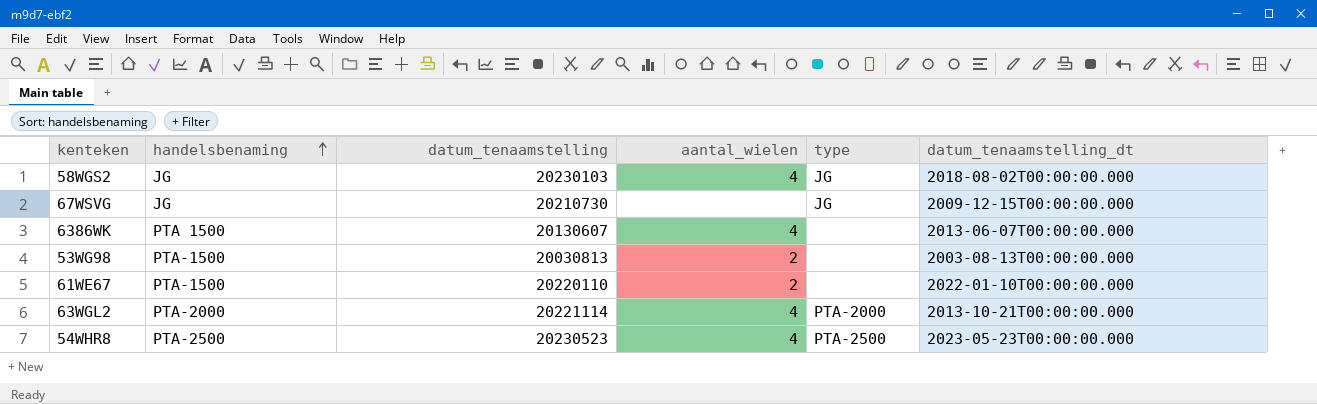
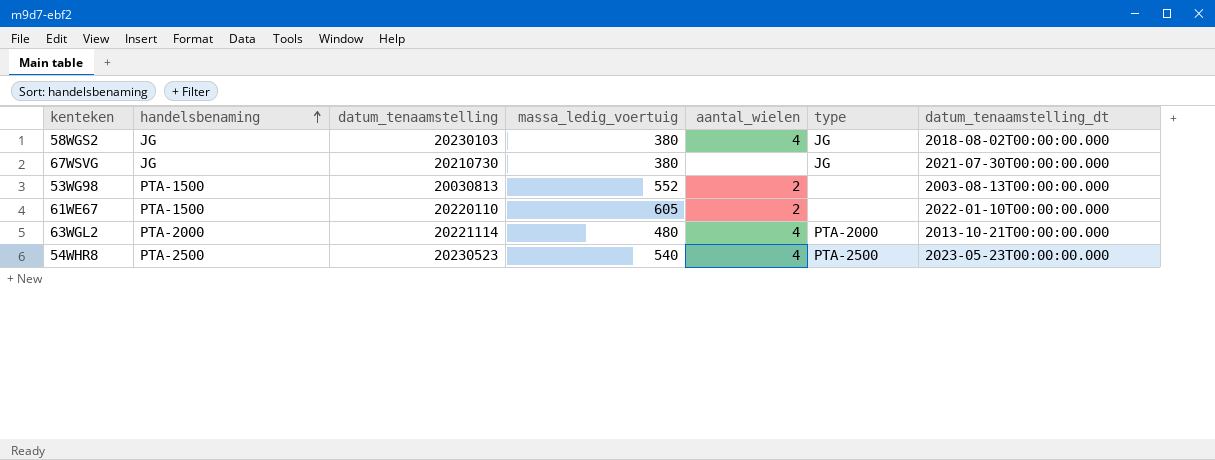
column massa_ledig_voertuig | position: none -> 4
row 6386WK: PTA 1500 | 20130607 | 4 | none | 2013-06-07T00:00:00.000 -> none
67WSVG | datum_tenaamstelling_dt: 2009-12-15T00:00:00.000 -> 2021-07-30T00:00:00.000

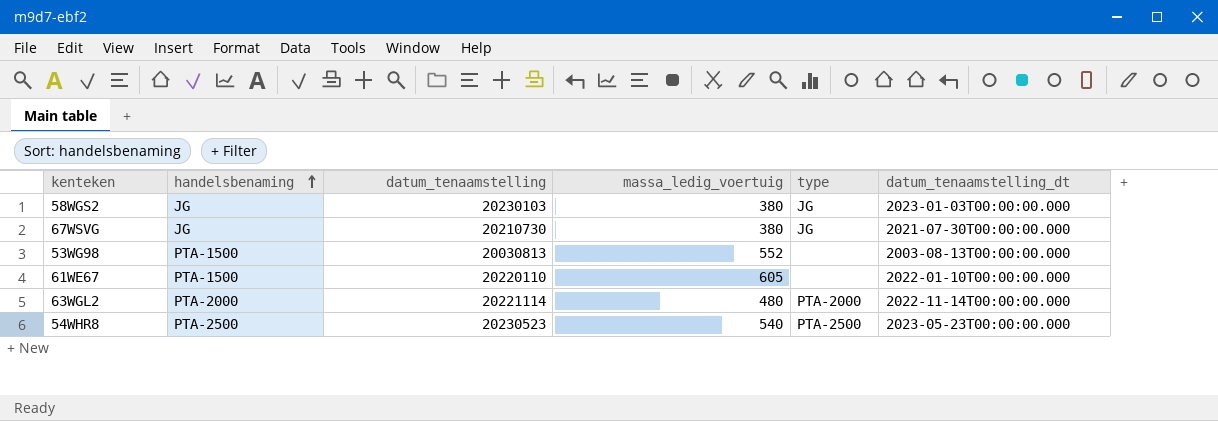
column aantal_wielen | position: 5 -> none
58WGS2 | datum_tenaamstelling_dt: 2018-08-02T00:00:00.000 -> 2023-01-03T00:00:00.000
63WGL2 | datum_tenaamstelling_dt: 2013-10-21T00:00:00.000 -> 2022-11-14T00:00:00.000

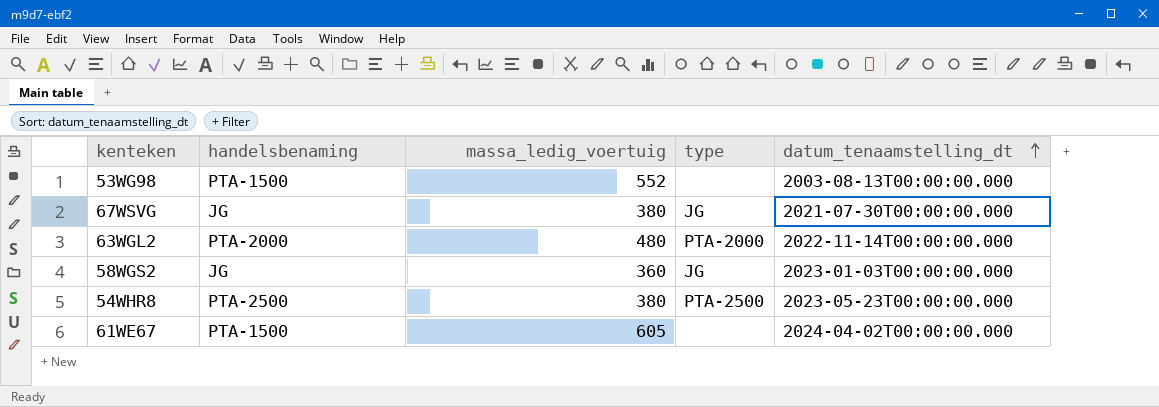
row order: handelsbenaming ascending -> datum_tenaamstelling_dt ascending
column datum_tenaamstelling | position: 3 -> none
58WGS2 | massa_ledig_voertuig: 380 -> 360
54WHR8 | massa_ledig_voertuig: 540 -> 380
61WE67 | datum_tenaamstelling_dt: 2022-01-10T00:00:00.000 -> 2024-04-02T00:00:00.000

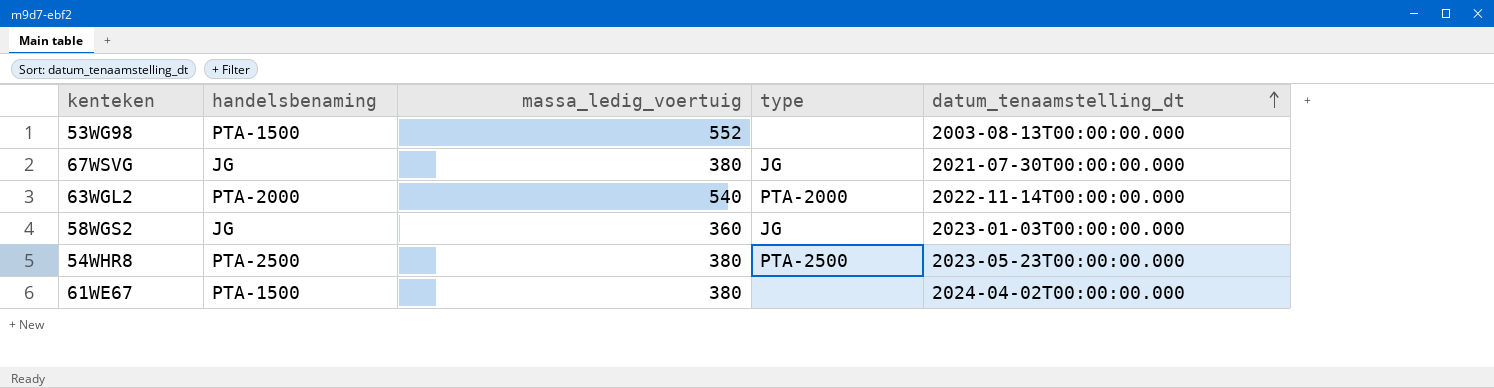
63WGL2 | massa_ledig_voertuig: 480 -> 540
61WE67 | massa_ledig_voertuig: 605 -> 380

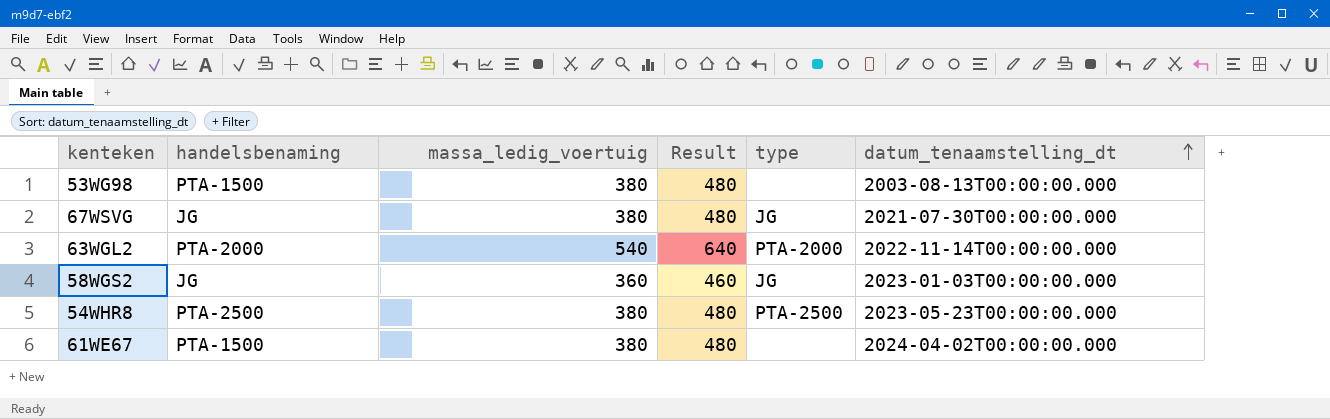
column Result | formula: none -> [massa_ledig_voertuig] + 100
53WG98 | massa_ledig_voertuig: 552 -> 380

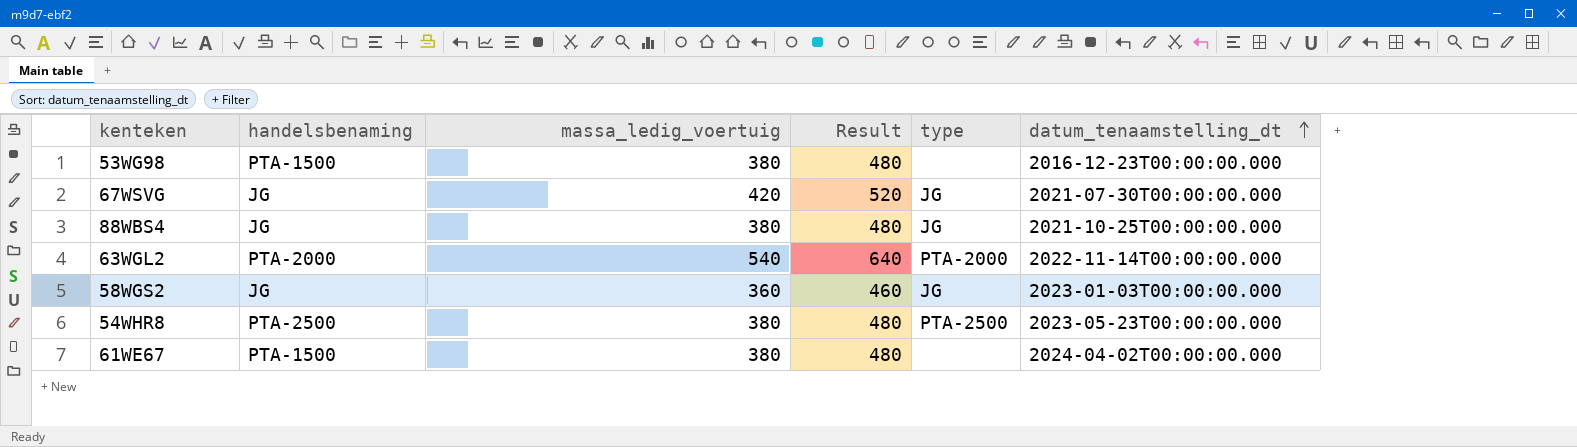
53WG98 | datum_tenaamstelling_dt: 2003-08-13T00:00:00.000 -> 2016-12-23T00:00:00.000
67WSVG | massa_ledig_voertuig: 380 -> 420
67WSVG | Result: 480 -> 520
row 88WBS4: none -> JG | 380 | 480 | JG | 2021-10-25T00:00:00.000

